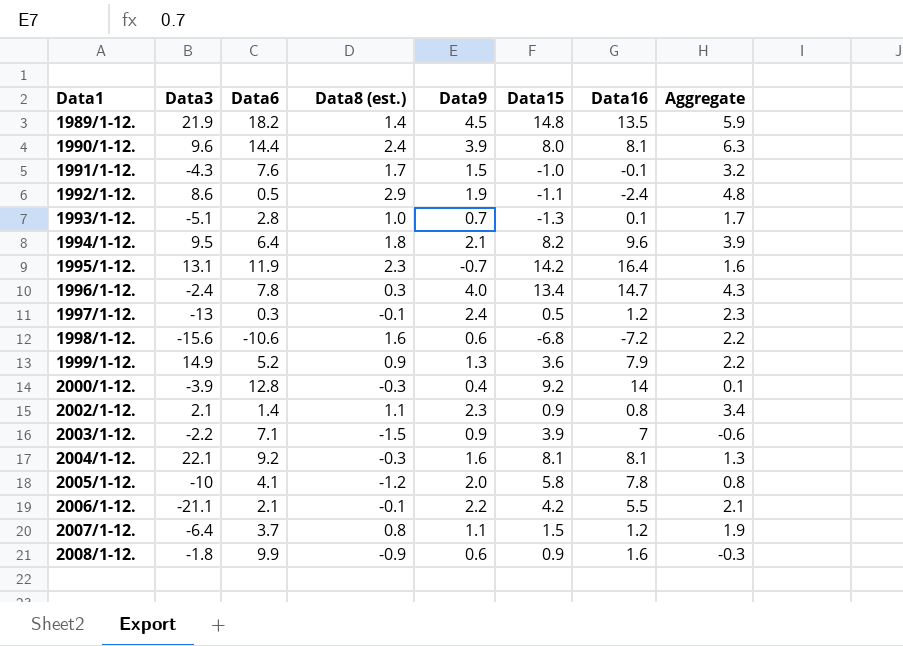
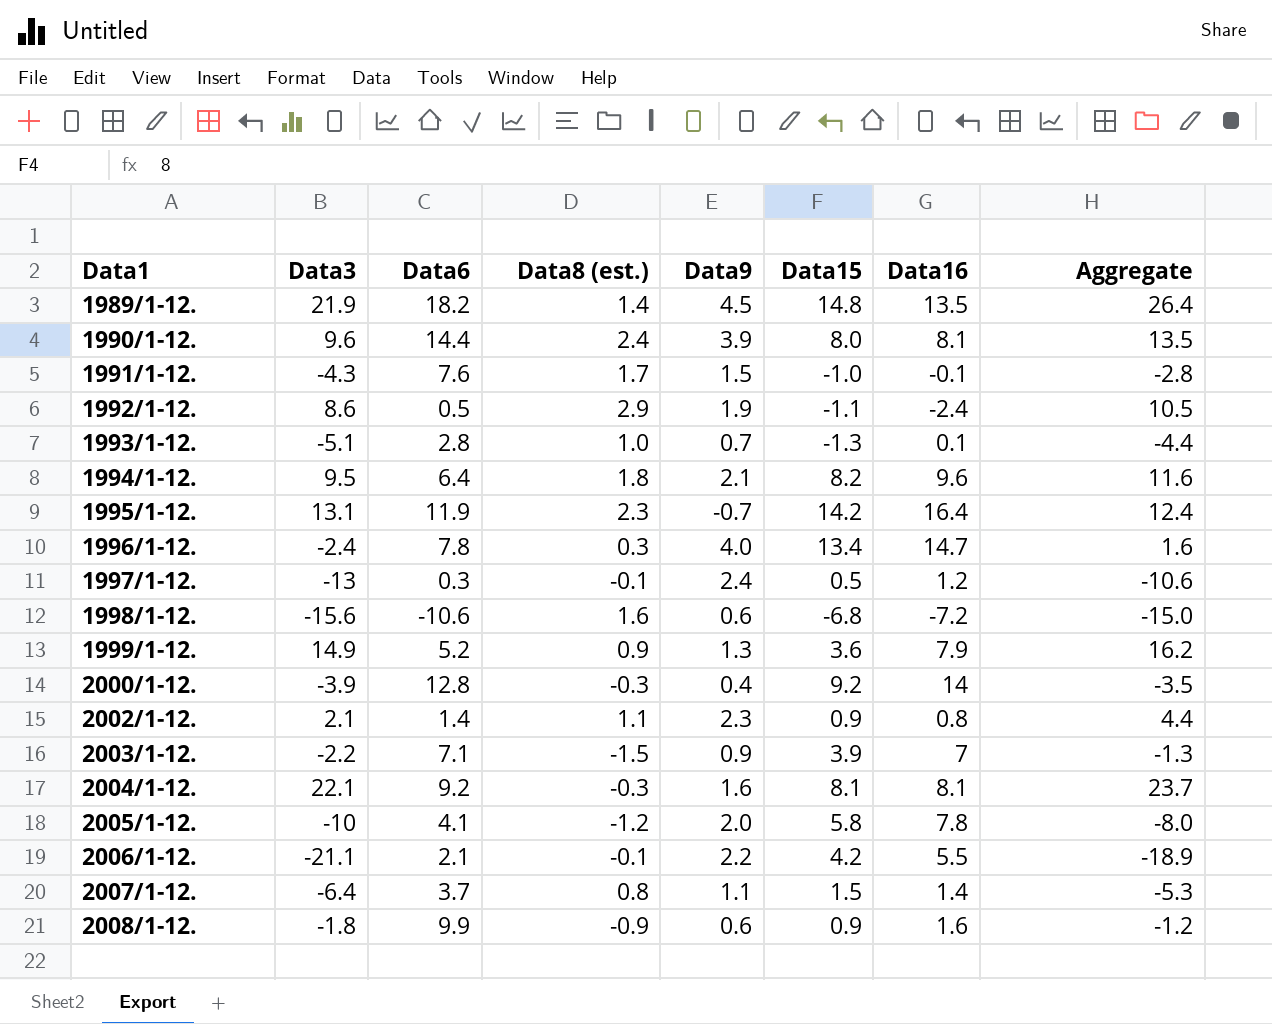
column Aggregate | formula: [Data8 (est.)] + [Data9] -> [Data3] + [Data9]
2007/1-12. | Data16: 1.2 -> 1.4

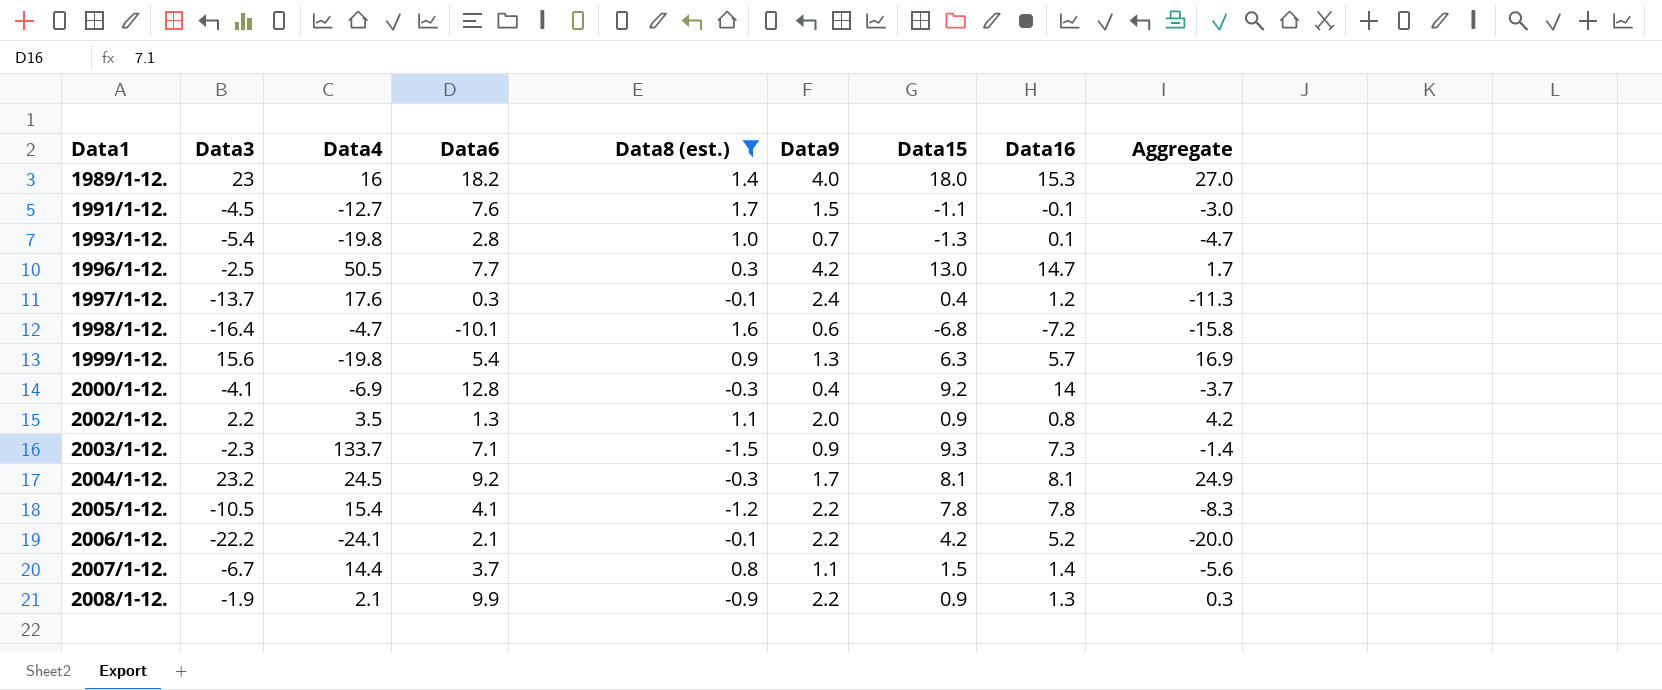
filter: none -> Data8 (est.) <= 1.7
column Data4 | position: none -> 3
1989/1-12. | Data3: 21.9 -> 23
1989/1-12. | Data9: 4.5 -> 4.0
1989/1-12. | Data15: 14.8 -> 18.0
1989/1-12. | Data16: 13.5 -> 15.3
1989/1-12. | Aggregate: 26.4 -> 27.0
1991/1-12. | Data3: -4.3 -> -4.5
1991/1-12. | Data15: -1.0 -> -1.1
1991/1-12. | Aggregate: -2.8 -> -3.0
1993/1-12. | Data3: -5.1 -> -5.4
1993/1-12. | Aggregate: -4.4 -> -4.7
1996/1-12. | Data3: -2.4 -> -2.5
1996/1-12. | Data6: 7.8 -> 7.7
1996/1-12. | Data9: 4.0 -> 4.2
1996/1-12. | Data15: 13.4 -> 13.0
1996/1-12. | Aggregate: 1.6 -> 1.7
1997/1-12. | Data3: -13 -> -13.7
1997/1-12. | Data15: 0.5 -> 0.4
1997/1-12. | Aggregate: -10.6 -> -11.3
1998/1-12. | Data3: -15.6 -> -16.4
1998/1-12. | Data6: -10.6 -> -10.1
1998/1-12. | Aggregate: -15.0 -> -15.8
1999/1-12. | Data3: 14.9 -> 15.6
1999/1-12. | Data6: 5.2 -> 5.4
1999/1-12. | Data15: 3.6 -> 6.3
1999/1-12. | Data16: 7.9 -> 5.7
1999/1-12. | Aggregate: 16.2 -> 16.9
2000/1-12. | Data3: -3.9 -> -4.1
2000/1-12. | Aggregate: -3.5 -> -3.7
2002/1-12. | Data3: 2.1 -> 2.2
2002/1-12. | Data6: 1.4 -> 1.3
2002/1-12. | Data9: 2.3 -> 2.0
2002/1-12. | Aggregate: 4.4 -> 4.2
2003/1-12. | Data3: -2.2 -> -2.3
2003/1-12. | Data15: 3.9 -> 9.3
2003/1-12. | Data16: 7 -> 7.3
2003/1-12. | Aggregate: -1.3 -> -1.4
2004/1-12. | Data3: 22.1 -> 23.2
2004/1-12. | Data9: 1.6 -> 1.7
2004/1-12. | Aggregate: 23.7 -> 24.9
2005/1-12. | Data3: -10 -> -10.5
2005/1-12. | Data9: 2.0 -> 2.2
2005/1-12. | Data15: 5.8 -> 7.8
2005/1-12. | Aggregate: -8.0 -> -8.3
2006/1-12. | Data3: -21.1 -> -22.2
2006/1-12. | Data16: 5.5 -> 5.2
2006/1-12. | Aggregate: -18.9 -> -20.0
2007/1-12. | Data3: -6.4 -> -6.7
2007/1-12. | Aggregate: -5.3 -> -5.6
2008/1-12. | Data3: -1.8 -> -1.9
2008/1-12. | Data9: 0.6 -> 2.2
2008/1-12. | Data16: 1.6 -> 1.3
2008/1-12. | Aggregate: -1.2 -> 0.3

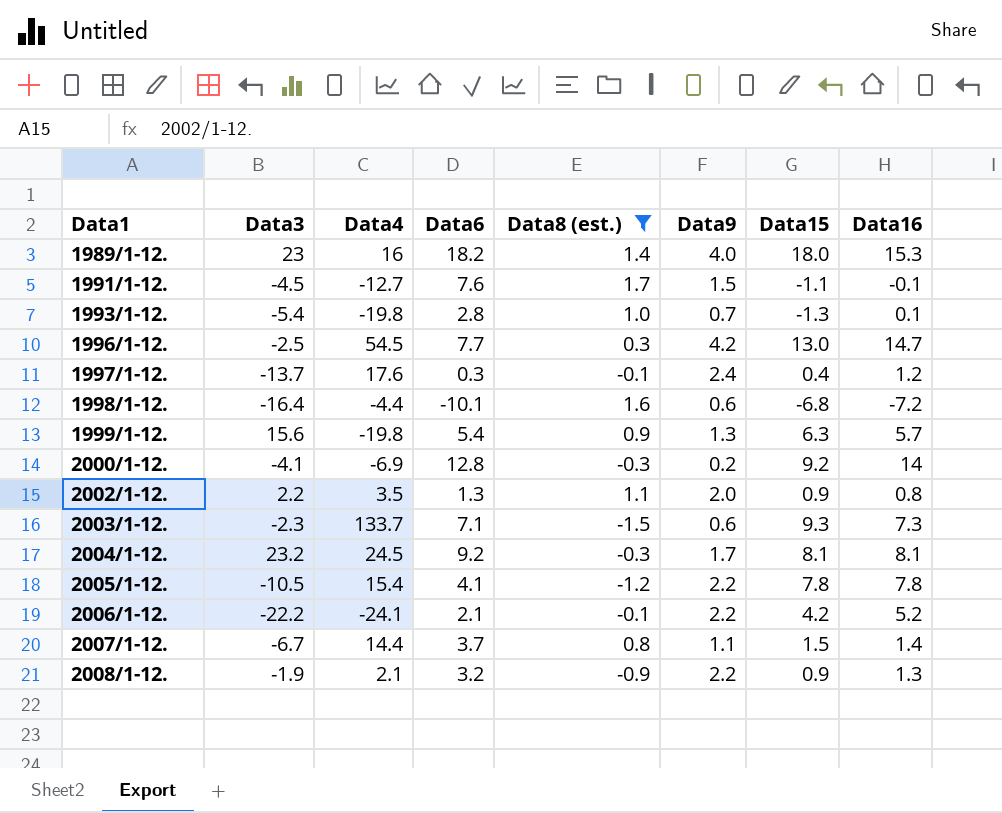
column Aggregate | formula: [Data3] + [Data9] -> none
1996/1-12. | Data4: 50.5 -> 54.5
1998/1-12. | Data4: -4.7 -> -4.4
2000/1-12. | Data9: 0.4 -> 0.2
2003/1-12. | Data9: 0.9 -> 0.6
2008/1-12. | Data6: 9.9 -> 3.2

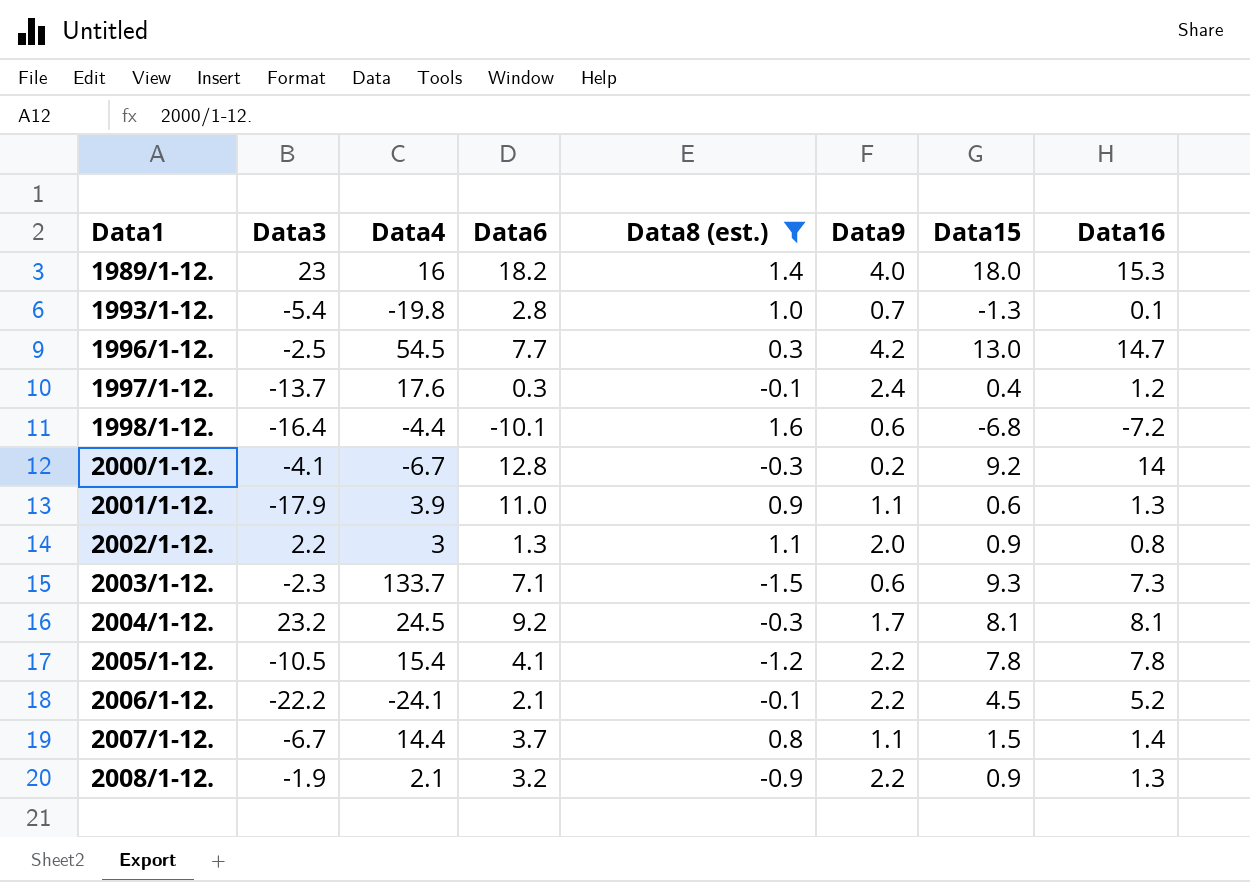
row 1991/1-12.: -4.5 | -12.7 | 7.6 | 1.7 | 1.5 | -1.1 | -0.1 -> none
row 1999/1-12.: 15.6 | -19.8 | 5.4 | 0.9 | 1.3 | 6.3 | 5.7 -> none
2000/1-12. | Data4: -6.9 -> -6.7
row 2001/1-12.: none -> -17.9 | 3.9 | 11.0 | 0.9 | 1.1 | 0.6 | 1.3
2002/1-12. | Data4: 3.5 -> 3
2006/1-12. | Data15: 4.2 -> 4.5

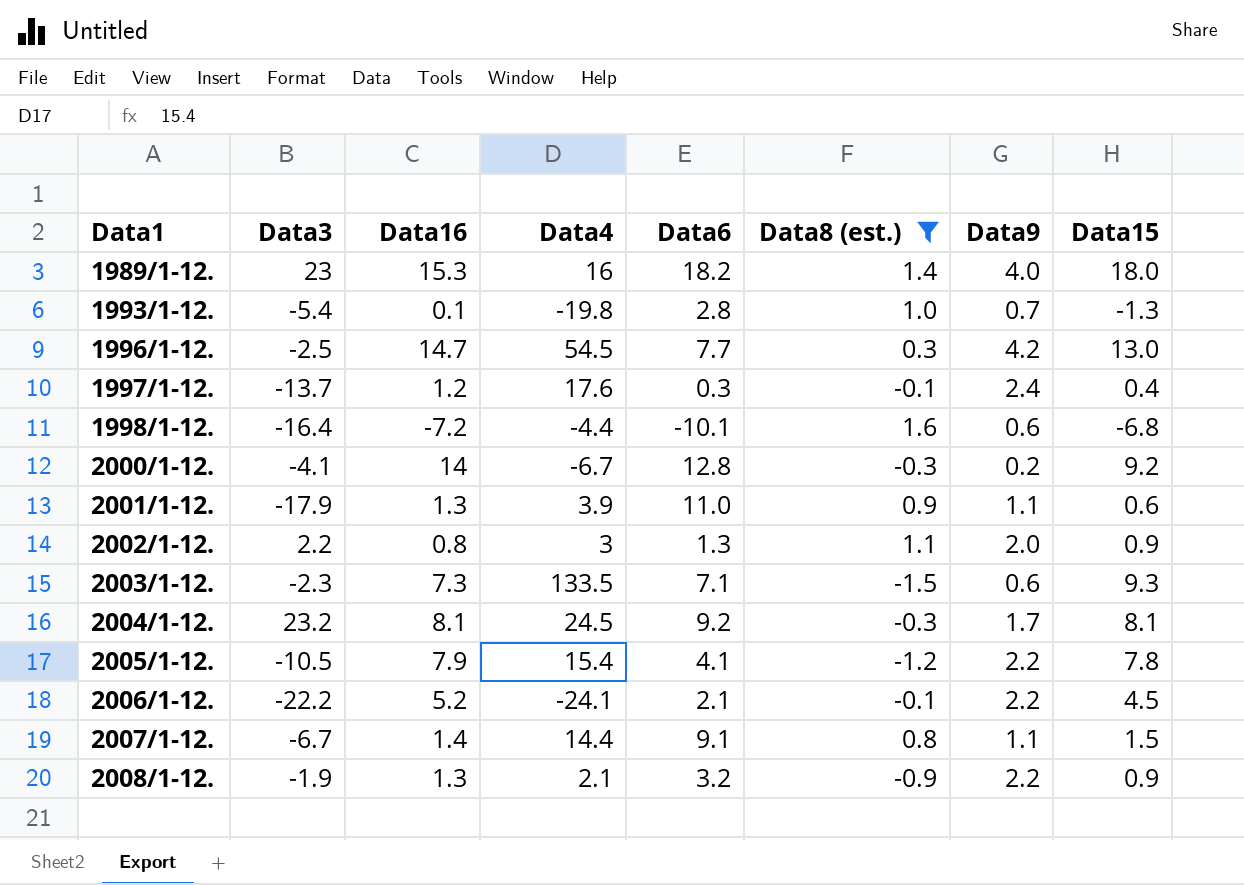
column Data16 | position: 8 -> 3
2003/1-12. | Data4: 133.7 -> 133.5
2005/1-12. | Data16: 7.8 -> 7.9
2007/1-12. | Data6: 3.7 -> 9.1

